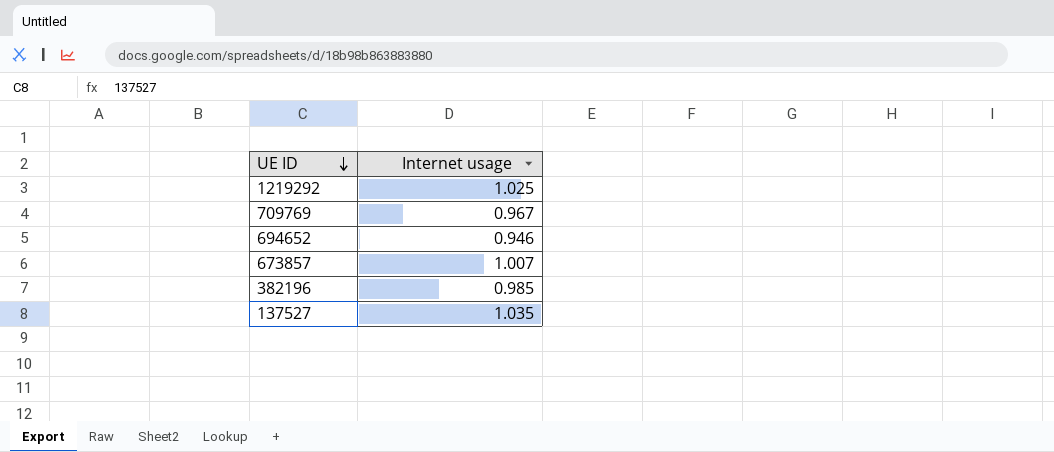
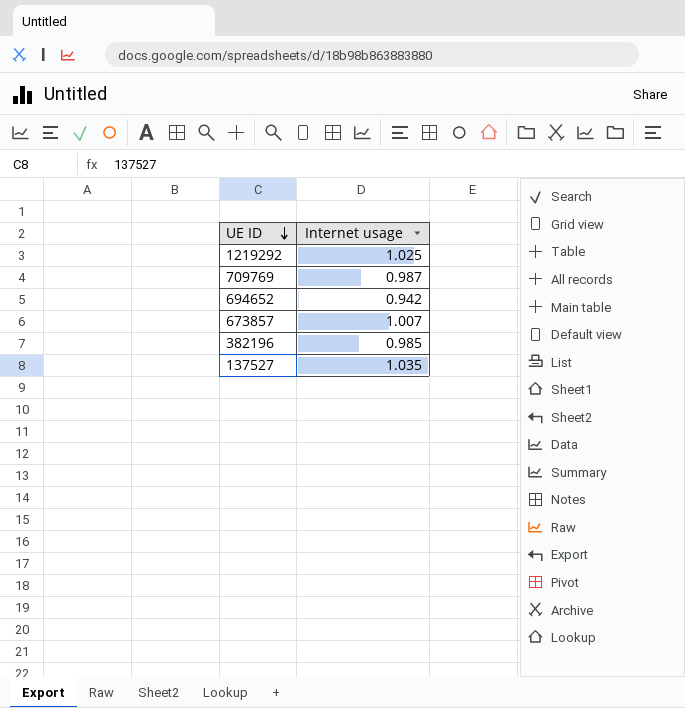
709769 | Internet usage: 0.967 -> 0.987
694652 | Internet usage: 0.946 -> 0.942

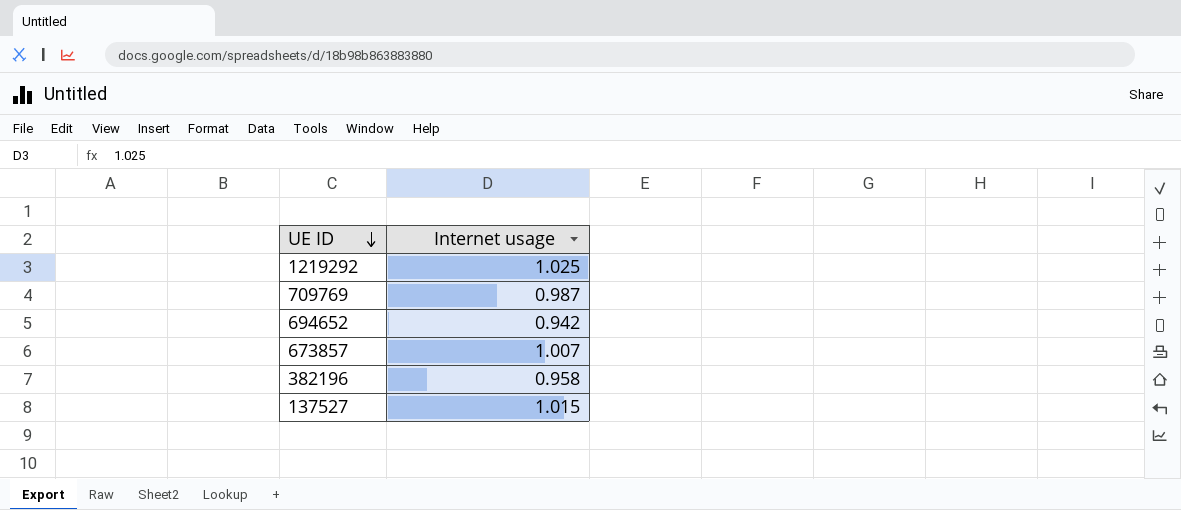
382196 | Internet usage: 0.985 -> 0.958
137527 | Internet usage: 1.035 -> 1.015

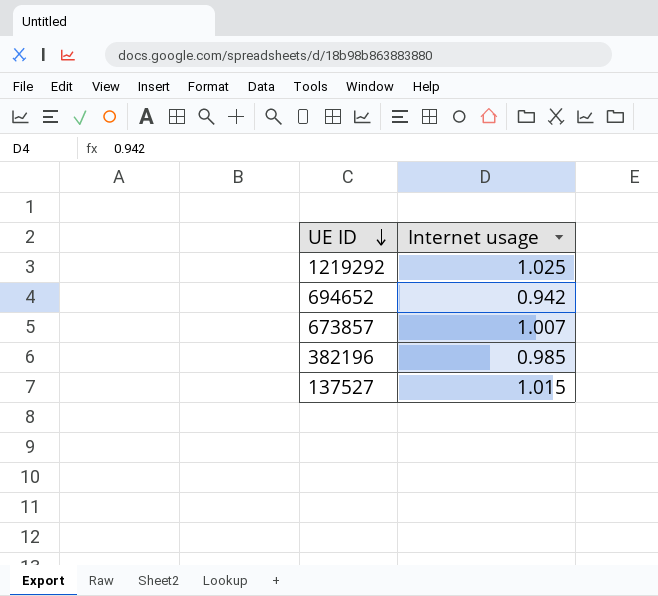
row 709769: 0.987 -> none
382196 | Internet usage: 0.958 -> 0.985

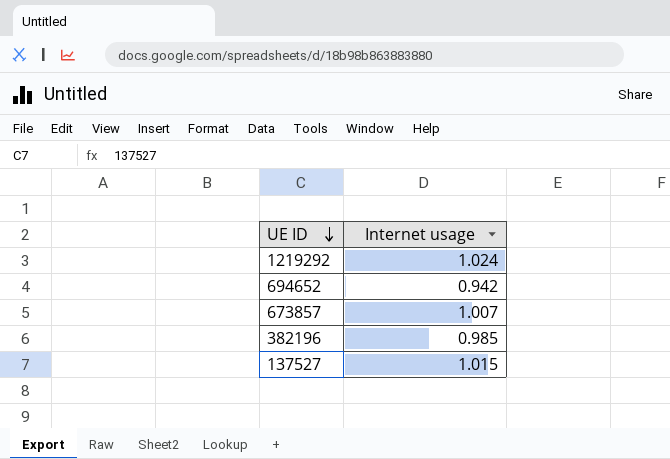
1219292 | Internet usage: 1.025 -> 1.024

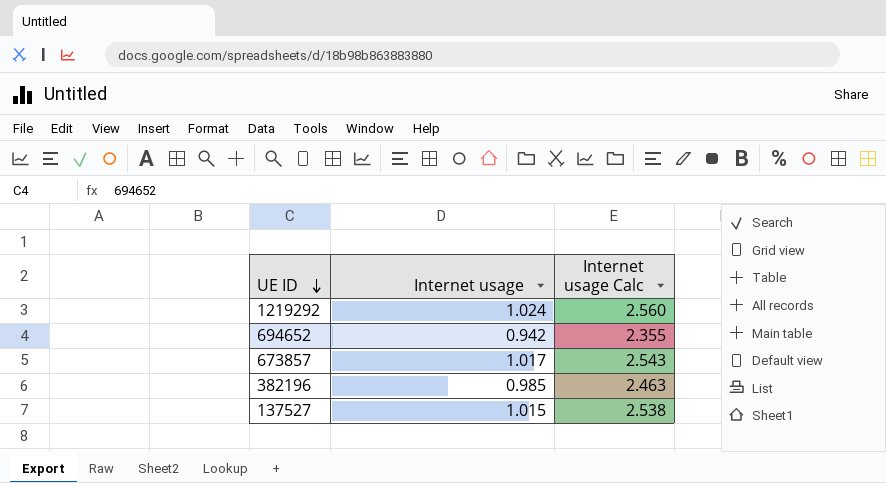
column Internet usage Calc | formula: none -> [Internet usage] * 2.5
673857 | Internet usage: 1.007 -> 1.017

